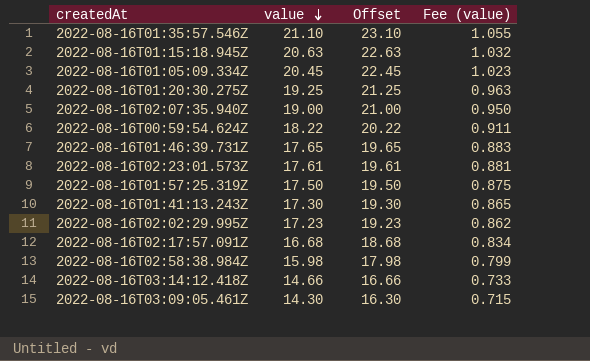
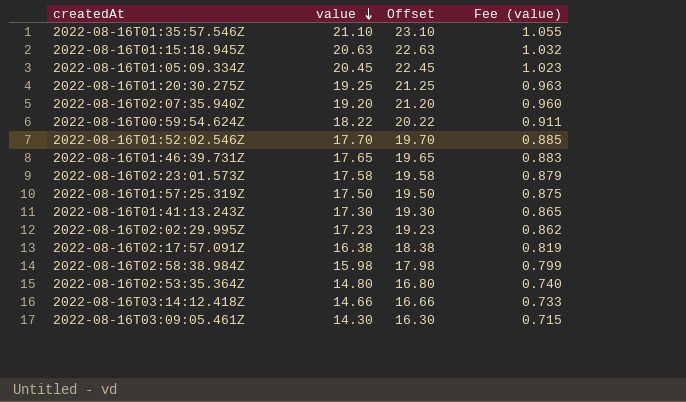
2022-08-16T02:07:35.940Z | value: 19.00 -> 19.20
2022-08-16T02:07:35.940Z | Offset: 21.00 -> 21.20
2022-08-16T02:07:35.940Z | Fee (value): 0.950 -> 0.960
row 2022-08-16T01:52:02.546Z: none -> 17.70 | 19.70 | 0.885
2022-08-16T02:23:01.573Z | value: 17.61 -> 17.58
2022-08-16T02:23:01.573Z | Offset: 19.61 -> 19.58
2022-08-16T02:23:01.573Z | Fee (value): 0.881 -> 0.879
2022-08-16T02:17:57.091Z | value: 16.68 -> 16.38
2022-08-16T02:17:57.091Z | Offset: 18.68 -> 18.38
2022-08-16T02:17:57.091Z | Fee (value): 0.834 -> 0.819
row 2022-08-16T02:53:35.364Z: none -> 14.80 | 16.80 | 0.740

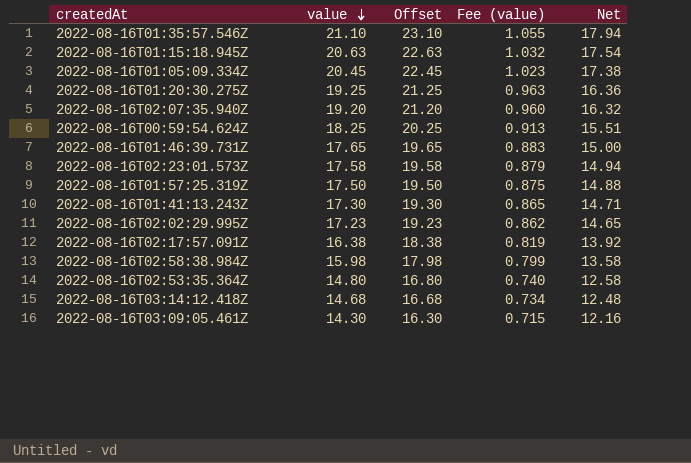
column Net | formula: none -> [value] * 0.85
row 2022-08-16T01:52:02.546Z: 17.70 | 19.70 | 0.885 -> none
2022-08-16T00:59:54.624Z | value: 18.22 -> 18.25
2022-08-16T00:59:54.624Z | Offset: 20.22 -> 20.25
2022-08-16T00:59:54.624Z | Fee (value): 0.911 -> 0.913
2022-08-16T03:14:12.418Z | value: 14.66 -> 14.68
2022-08-16T03:14:12.418Z | Offset: 16.66 -> 16.68
2022-08-16T03:14:12.418Z | Fee (value): 0.733 -> 0.734

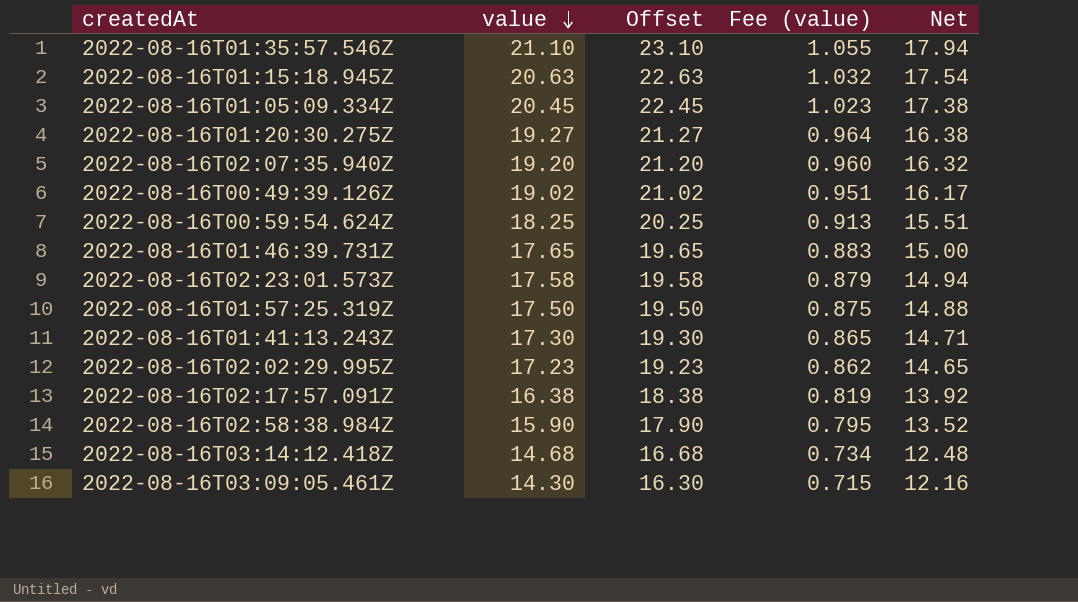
row 2022-08-16T02:53:35.364Z: 14.80 | 16.80 | 0.740 | 12.58 -> none
2022-08-16T01:20:30.275Z | value: 19.25 -> 19.27
2022-08-16T01:20:30.275Z | Offset: 21.25 -> 21.27
2022-08-16T01:20:30.275Z | Fee (value): 0.963 -> 0.964
2022-08-16T01:20:30.275Z | Net: 16.36 -> 16.38
row 2022-08-16T00:49:39.126Z: none -> 19.02 | 21.02 | 0.951 | 16.17
2022-08-16T02:58:38.984Z | value: 15.98 -> 15.90
2022-08-16T02:58:38.984Z | Offset: 17.98 -> 17.90
2022-08-16T02:58:38.984Z | Fee (value): 0.799 -> 0.795
2022-08-16T02:58:38.984Z | Net: 13.58 -> 13.52

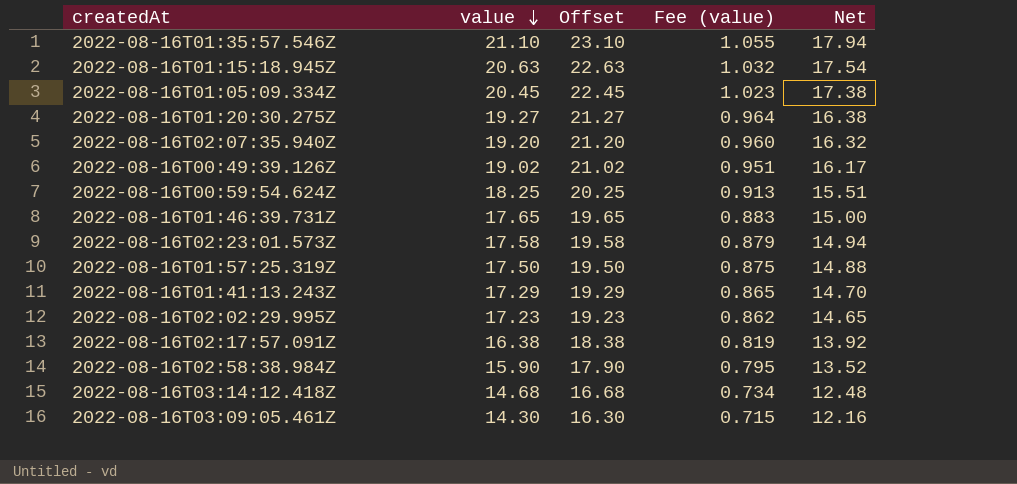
2022-08-16T01:41:13.243Z | value: 17.30 -> 17.29
2022-08-16T01:41:13.243Z | Offset: 19.30 -> 19.29
2022-08-16T01:41:13.243Z | Net: 14.71 -> 14.70

